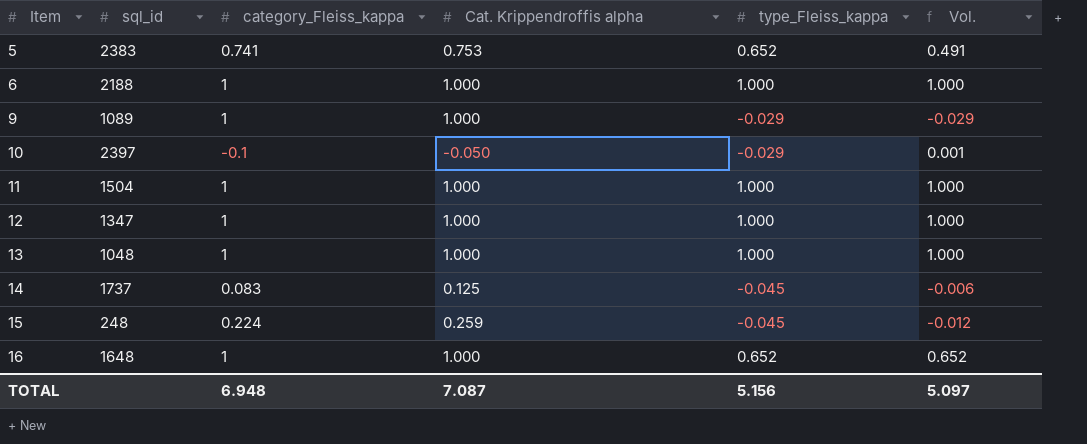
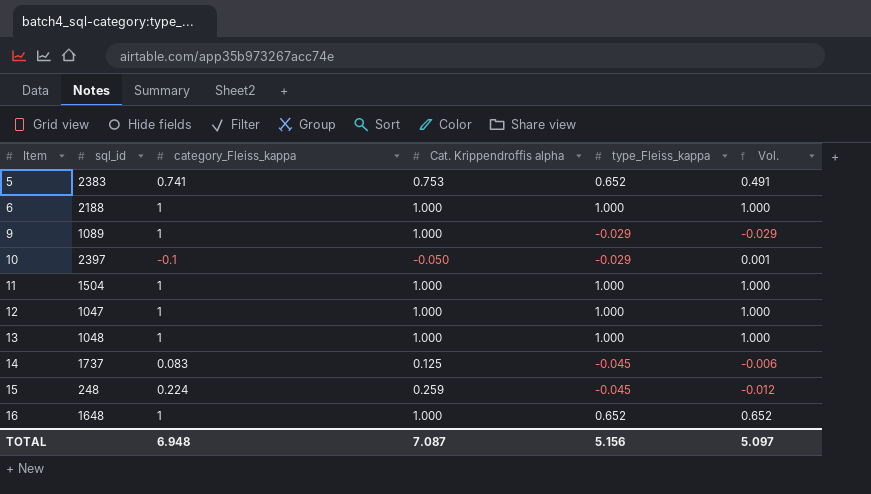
12 | sql_id: 1347 -> 1047

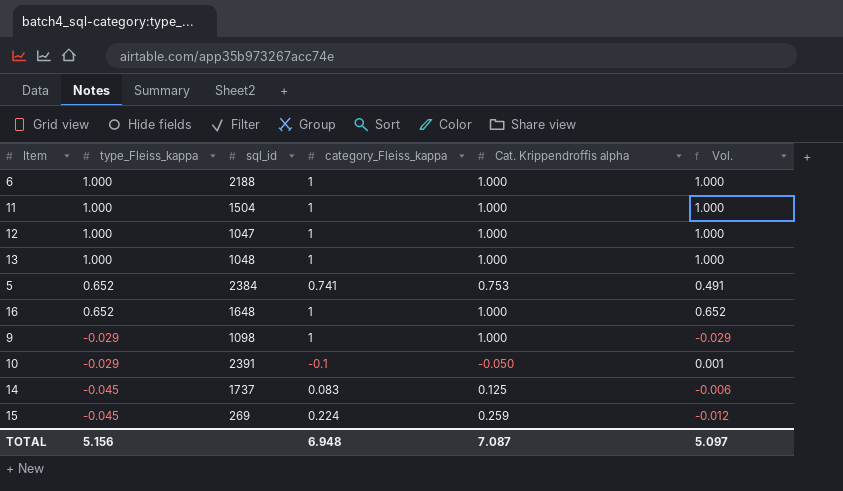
row order: Item ascending -> type_Fleiss_kappa descending
column type_Fleiss_kappa | position: 5 -> 2
5 | sql_id: 2383 -> 2384
9 | sql_id: 1089 -> 1098
10 | sql_id: 2397 -> 2391
15 | sql_id: 248 -> 269

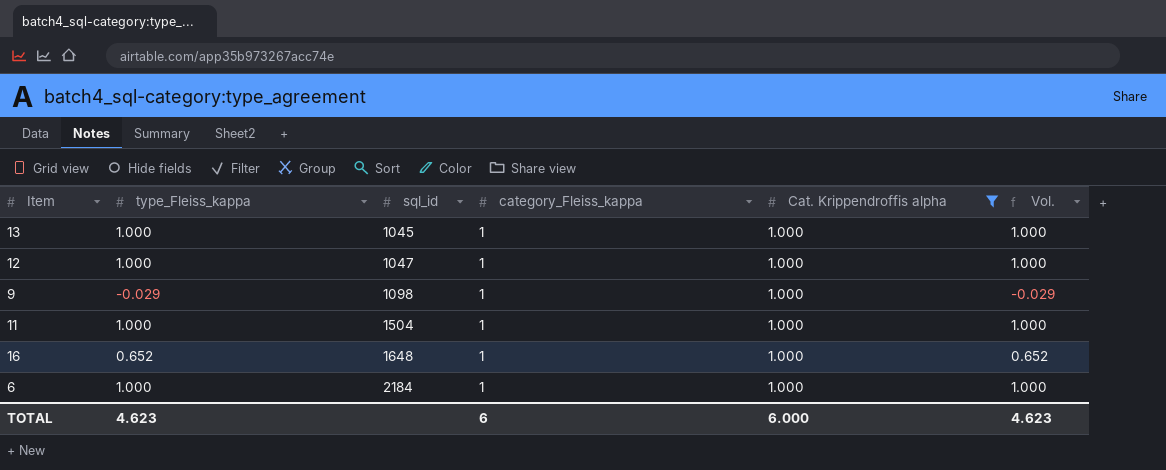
filter: none -> Cat. Krippendroffis alpha = 1.000
row order: type_Fleiss_kappa descending -> sql_id ascending
13 | sql_id: 1048 -> 1045
6 | sql_id: 2188 -> 2184
TOTAL | type_Fleiss_kappa: 5.156 -> 4.623
TOTAL | category_Fleiss_kappa: 6.948 -> 6
TOTAL | Cat. Krippendroffis alpha: 7.087 -> 6.000
TOTAL | Vol.: 5.097 -> 4.623

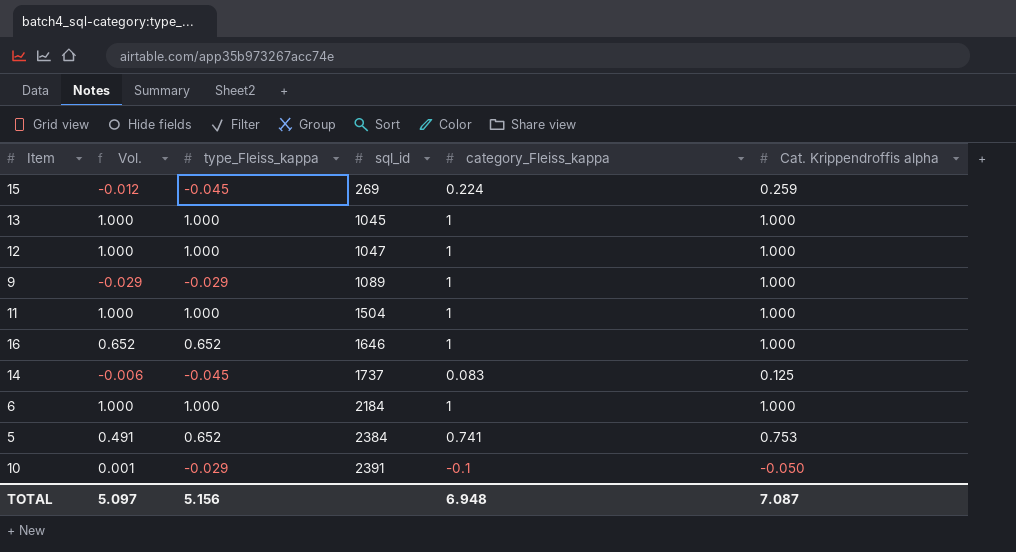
filter: Cat. Krippendroffis alpha = 1.000 -> none
column Vol. | position: 6 -> 2
9 | sql_id: 1098 -> 1089
16 | sql_id: 1648 -> 1646
TOTAL | Vol.: 4.623 -> 5.097
TOTAL | type_Fleiss_kappa: 4.623 -> 5.156
TOTAL | category_Fleiss_kappa: 6 -> 6.948
TOTAL | Cat. Krippendroffis alpha: 6.000 -> 7.087

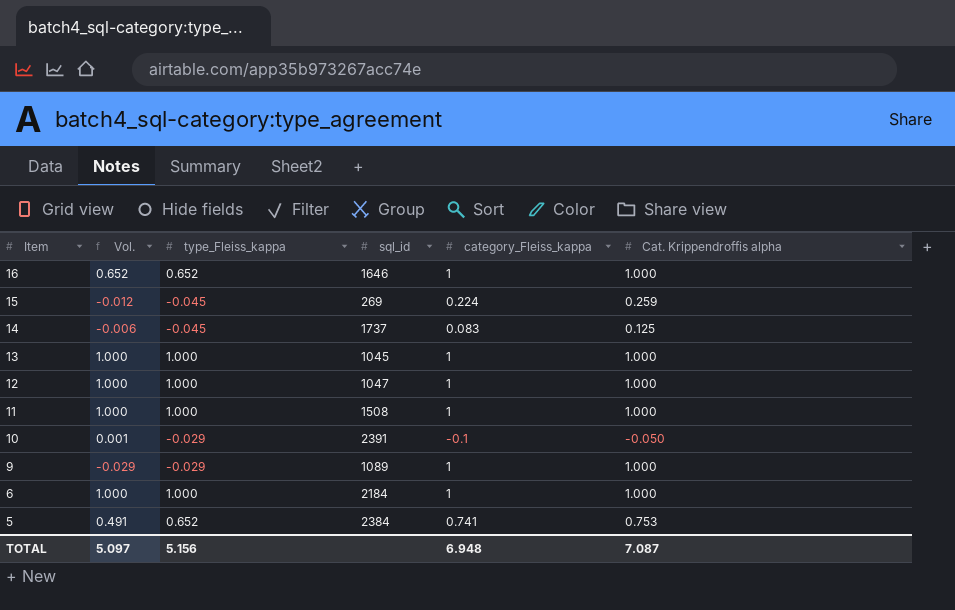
row order: sql_id ascending -> Item descending
11 | sql_id: 1504 -> 1508

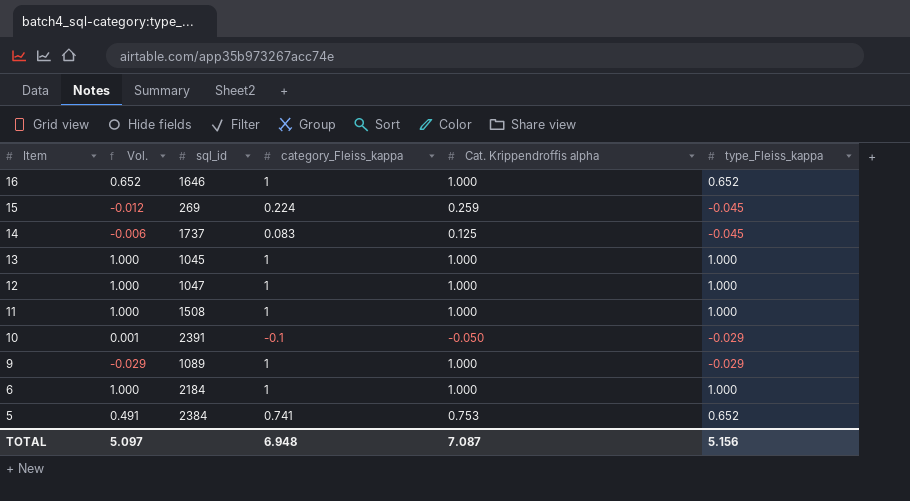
column type_Fleiss_kappa | position: 3 -> 6

